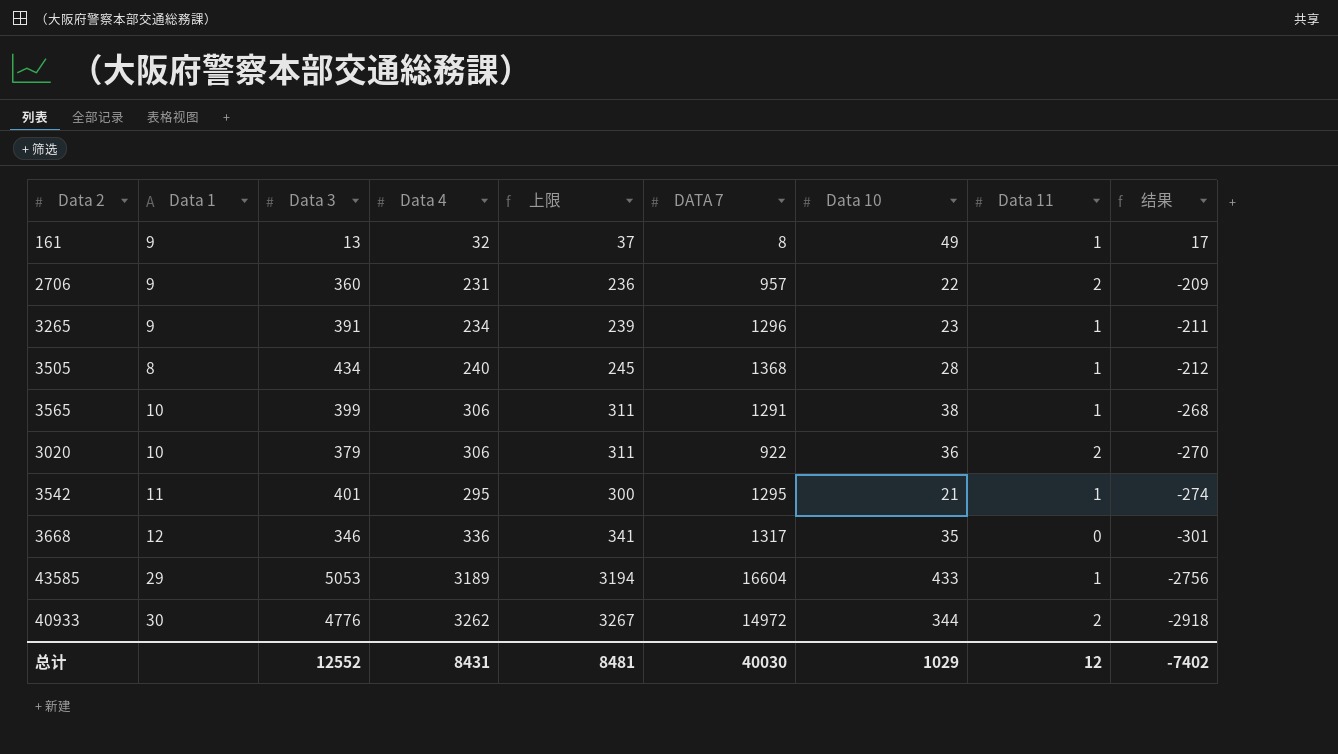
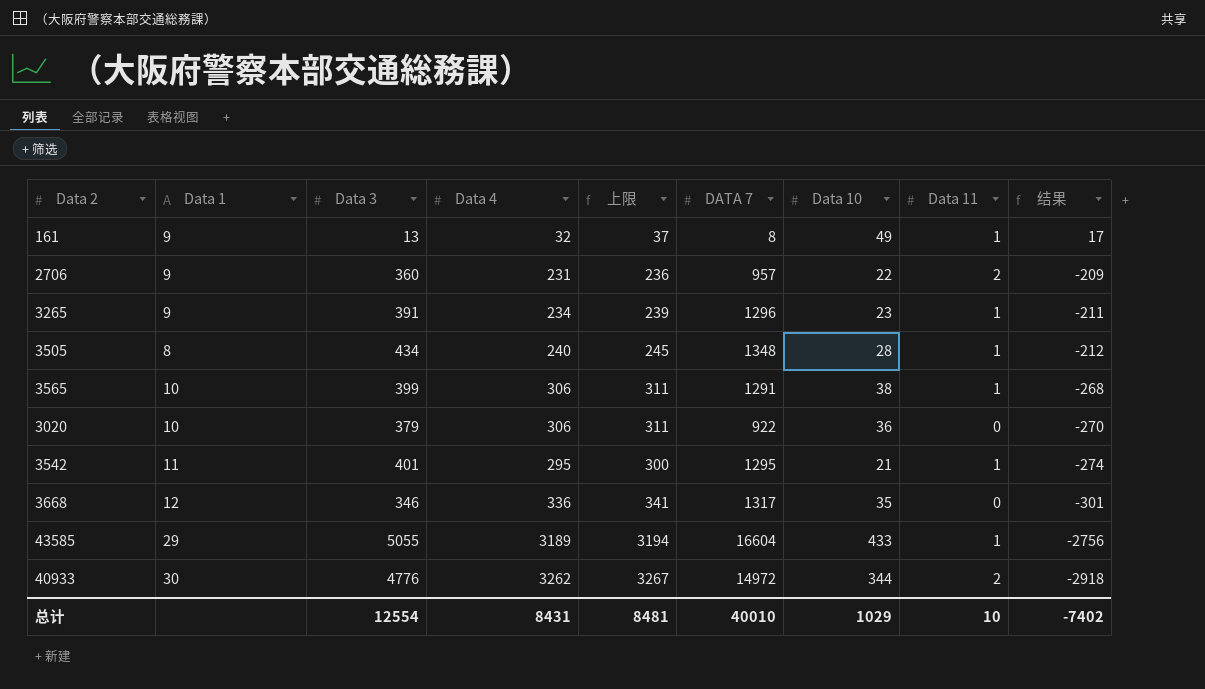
3505 | DATA 7: 1368 -> 1348
3020 | Data 11: 2 -> 0
43585 | Data 3: 5053 -> 5055
总计 | Data 3: 12552 -> 12554
总计 | DATA 7: 40030 -> 40010
总计 | Data 11: 12 -> 10

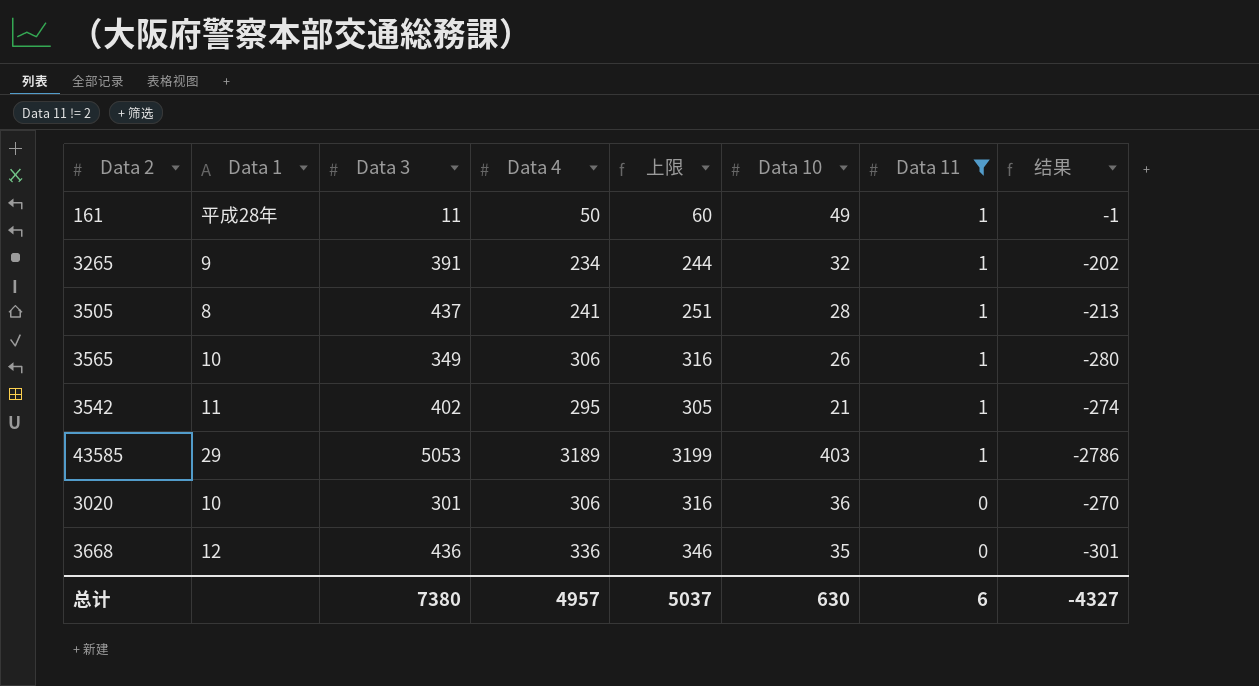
filter: none -> Data 11 != 2
row order: 结果 descending -> Data 11 descending
column DATA 7 | position: 6 -> none
column 上限 | formula: [Data 4] + 5 -> [Data 4] + 10
161 | Data 1: 9 -> 平成28年
161 | Data 3: 13 -> 11
161 | Data 4: 32 -> 50
161 | 结果: 17 -> -1
3265 | Data 10: 23 -> 32
3265 | 结果: -211 -> -202
3505 | Data 3: 434 -> 437
3505 | Data 4: 240 -> 241
3505 | 结果: -212 -> -213
3565 | Data 3: 399 -> 349
3565 | Data 10: 38 -> 26
3565 | 结果: -268 -> -280
3542 | Data 3: 401 -> 402
43585 | Data 3: 5055 -> 5053
43585 | Data 10: 433 -> 403
43585 | 结果: -2756 -> -2786
3020 | Data 3: 379 -> 301
3668 | Data 3: 346 -> 436
总计 | Data 3: 12554 -> 7380
总计 | Data 4: 8431 -> 4957
总计 | 上限: 8481 -> 5037
总计 | Data 10: 1029 -> 630
总计 | Data 11: 10 -> 6
总计 | 结果: -7402 -> -4327

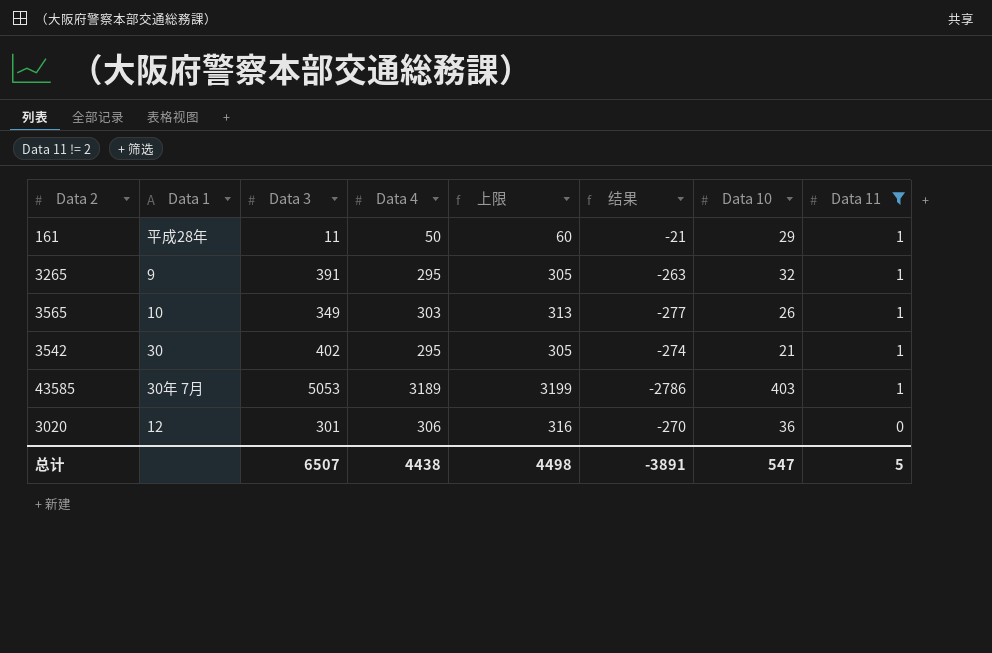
column 结果 | position: 8 -> 6
row 3505: 8 | 437 | 241 | 251 | 28 | 1 | -213 -> none
row 3668: 12 | 436 | 336 | 346 | 35 | 0 | -301 -> none
161 | 结果: -1 -> -21
161 | Data 10: 49 -> 29
3265 | Data 4: 234 -> 295
3265 | 上限: 244 -> 305
3265 | 结果: -202 -> -263
3565 | Data 4: 306 -> 303
3565 | 上限: 316 -> 313
3565 | 结果: -280 -> -277
3542 | Data 1: 11 -> 30
43585 | Data 1: 29 -> 30年 7月
3020 | Data 1: 10 -> 12
总计 | Data 3: 7380 -> 6507
总计 | Data 4: 4957 -> 4438
总计 | 上限: 5037 -> 4498
总计 | 结果: -4327 -> -3891
总计 | Data 10: 630 -> 547
总计 | Data 11: 6 -> 5

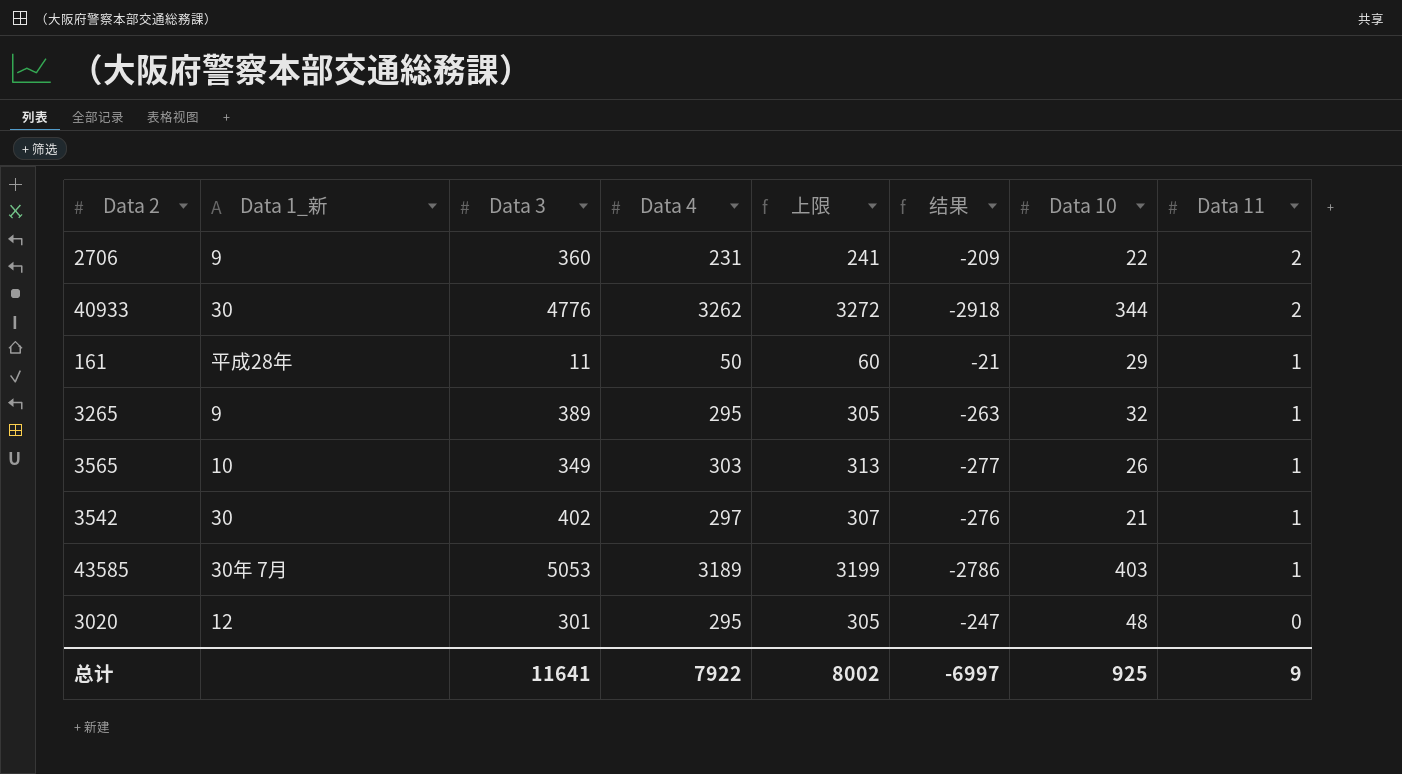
filter: Data 11 != 2 -> none
column name: Data 1 -> Data 1_新
3265 | Data 3: 391 -> 389
3542 | Data 4: 295 -> 297
3542 | 上限: 305 -> 307
3542 | 结果: -274 -> -276
3020 | Data 4: 306 -> 295
3020 | 上限: 316 -> 305
3020 | 结果: -270 -> -247
3020 | Data 10: 36 -> 48
总计 | Data 3: 6507 -> 11641
总计 | Data 4: 4438 -> 7922
总计 | 上限: 4498 -> 8002
总计 | 结果: -3891 -> -6997
总计 | Data 10: 547 -> 925
总计 | Data 11: 5 -> 9

